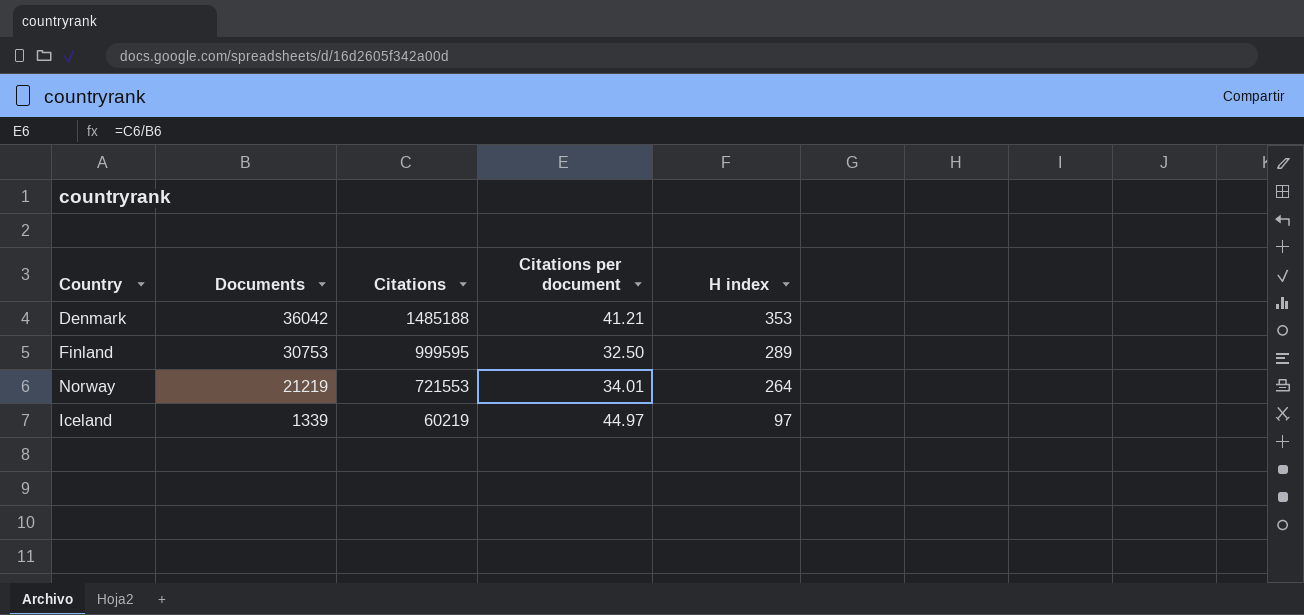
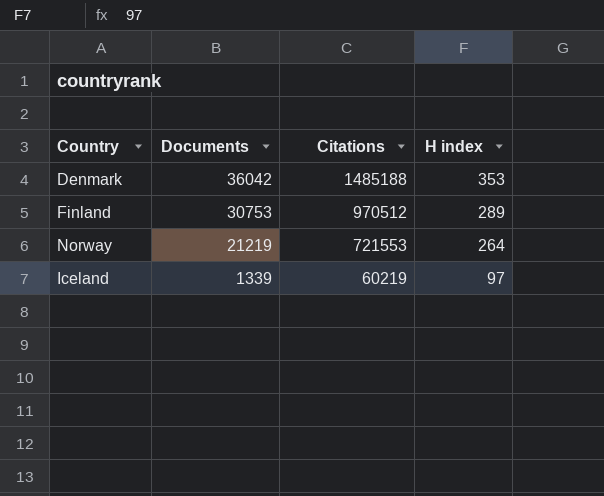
column Citations per document | formula: [Citations] / [Documents] -> none
Finland | Citations: 999595 -> 970512

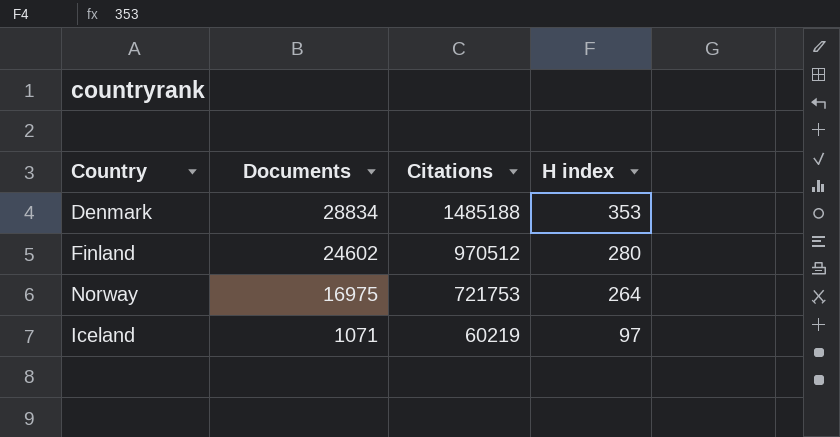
Denmark | Documents: 36042 -> 28834
Finland | Documents: 30753 -> 24602
Finland | H index: 289 -> 280
Norway | Documents: 21219 -> 16975
Norway | Citations: 721553 -> 721753
Iceland | Documents: 1339 -> 1071

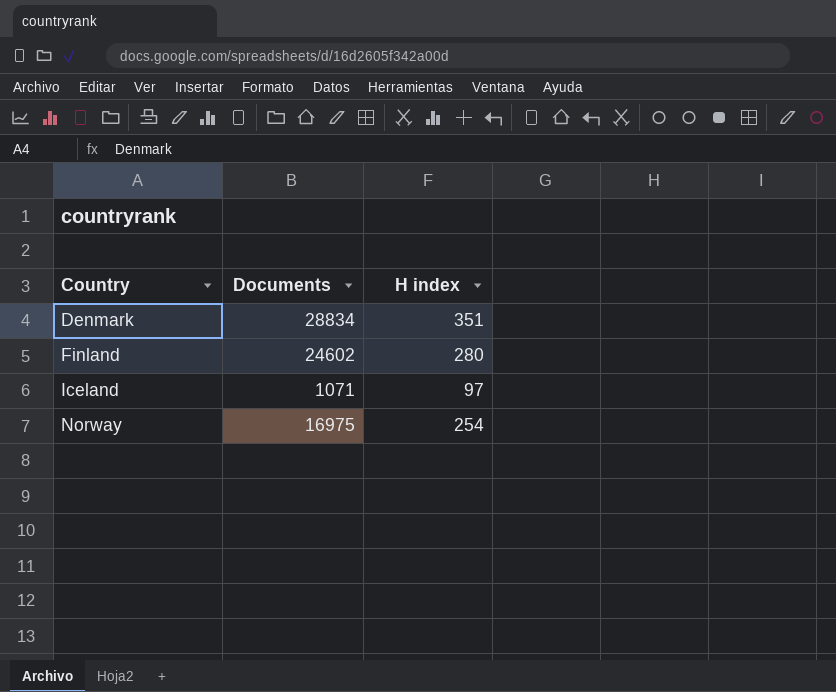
row order: Documents descending -> Country ascending
column Citations | position: 3 -> none
Denmark | H index: 353 -> 351
Norway | H index: 264 -> 254

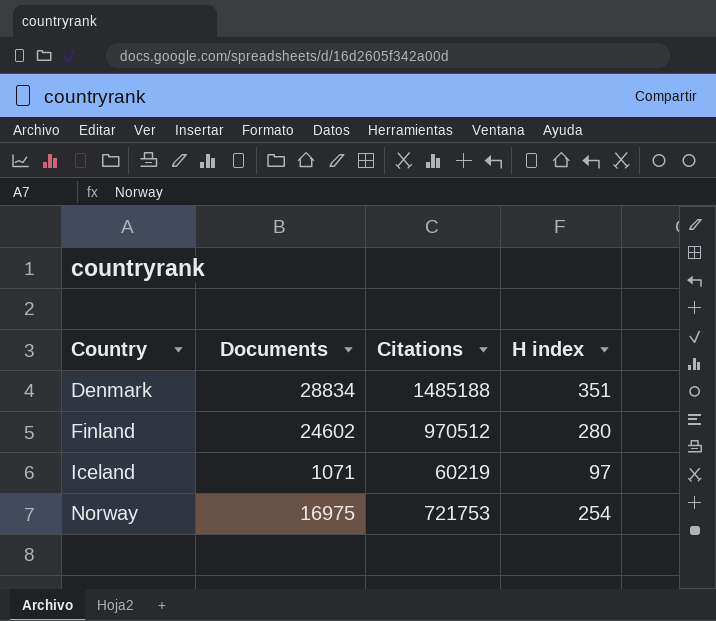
column Citations | position: none -> 3

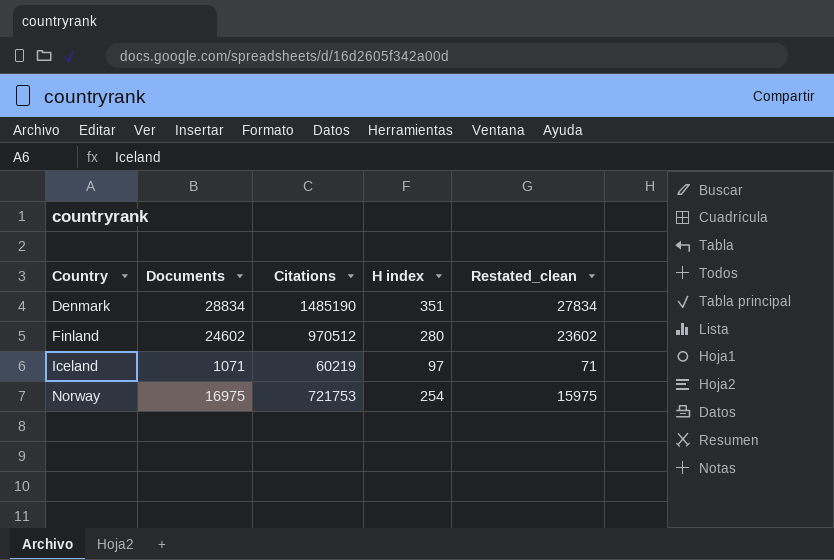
column Restated_clean | formula: none -> [Documents] - 1000
Denmark | Citations: 1485188 -> 1485190

